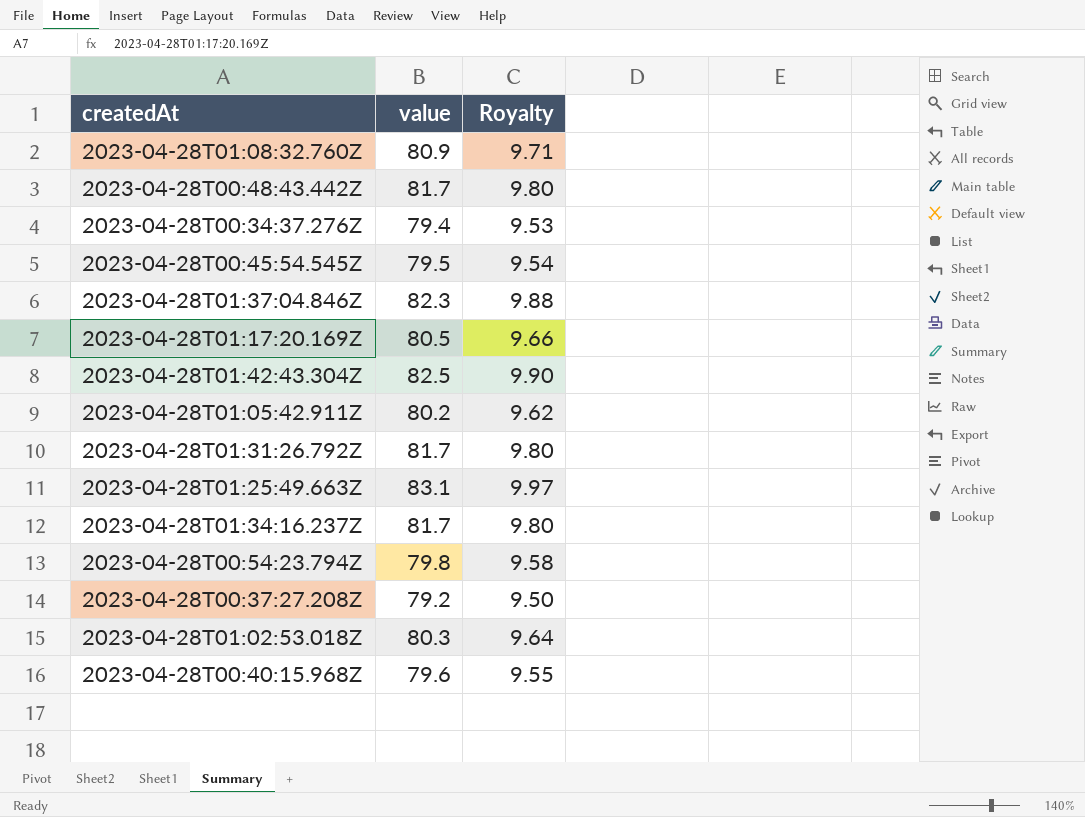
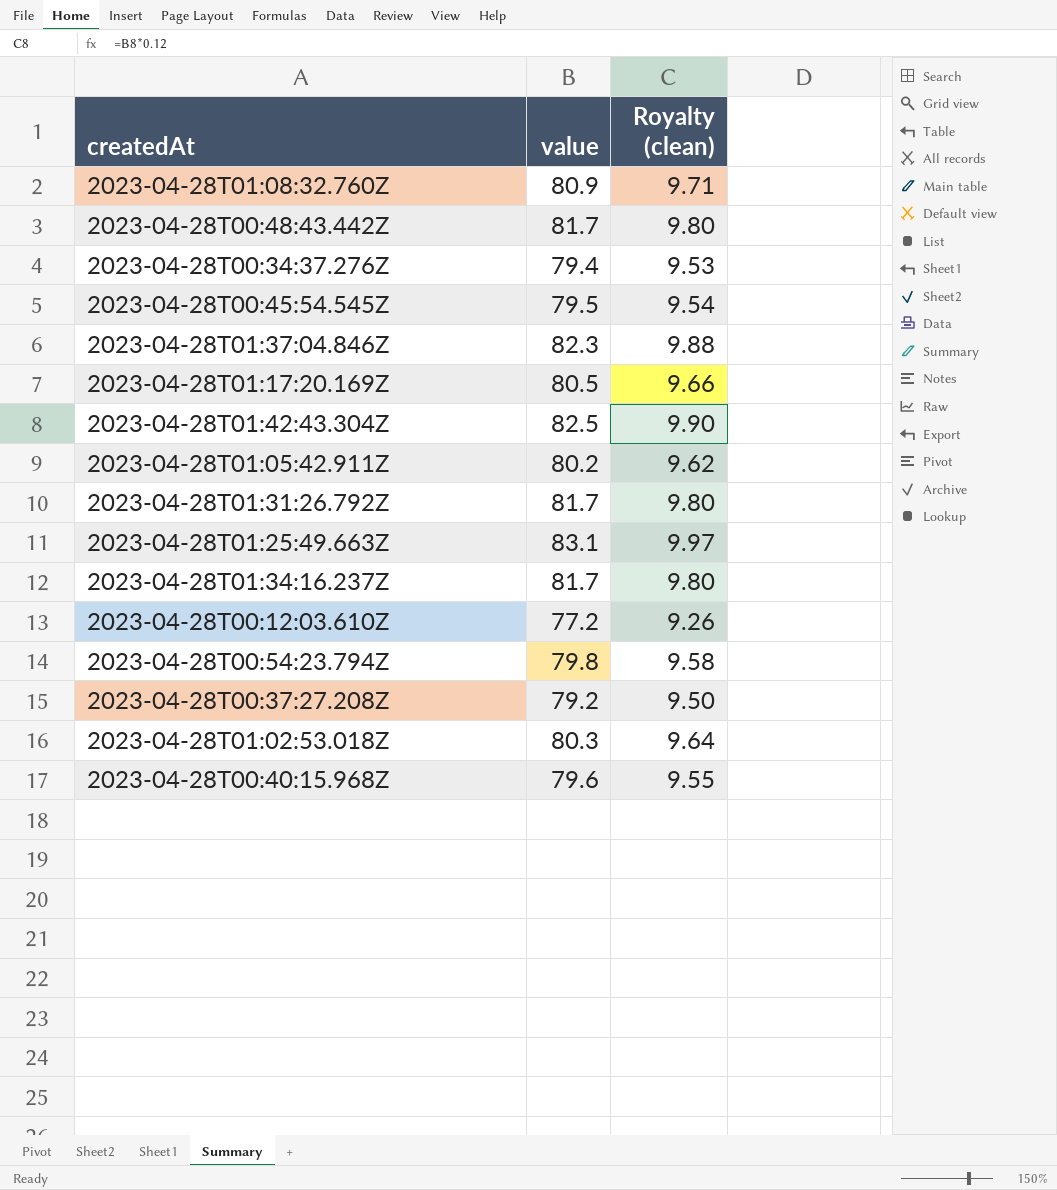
column name: Royalty -> Royalty (clean)
row 2023-04-28T00:12:03.610Z: none -> 77.2 | 9.26

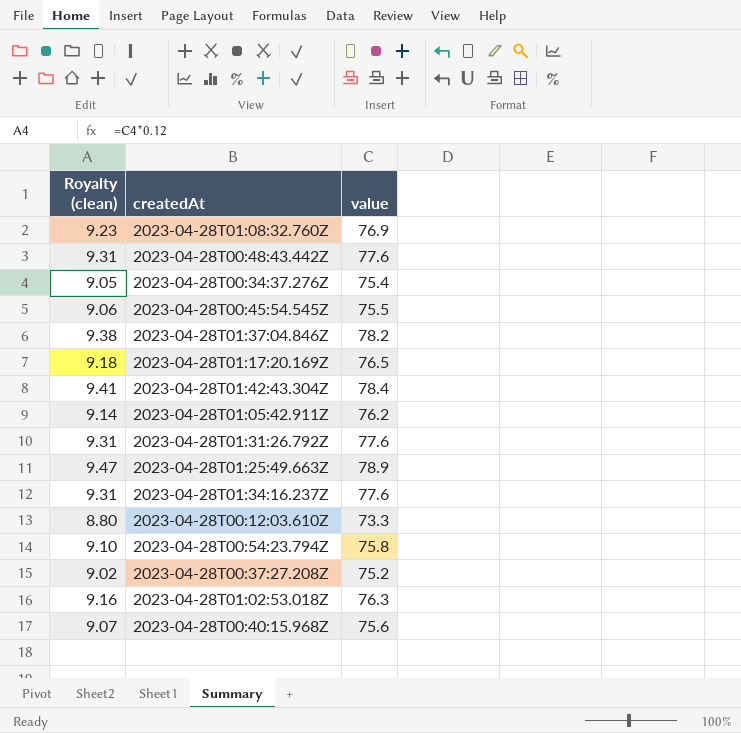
column Royalty (clean) | position: 3 -> 1
2023-04-28T01:08:32.760Z | Royalty (clean): 9.71 -> 9.23
2023-04-28T01:08:32.760Z | value: 80.9 -> 76.9
2023-04-28T00:48:43.442Z | Royalty (clean): 9.80 -> 9.31
2023-04-28T00:48:43.442Z | value: 81.7 -> 77.6
2023-04-28T00:34:37.276Z | Royalty (clean): 9.53 -> 9.05
2023-04-28T00:34:37.276Z | value: 79.4 -> 75.4
2023-04-28T00:45:54.545Z | Royalty (clean): 9.54 -> 9.06
2023-04-28T00:45:54.545Z | value: 79.5 -> 75.5
2023-04-28T01:37:04.846Z | Royalty (clean): 9.88 -> 9.38
2023-04-28T01:37:04.846Z | value: 82.3 -> 78.2
2023-04-28T01:17:20.169Z | Royalty (clean): 9.66 -> 9.18
2023-04-28T01:17:20.169Z | value: 80.5 -> 76.5
2023-04-28T01:42:43.304Z | Royalty (clean): 9.90 -> 9.41
2023-04-28T01:42:43.304Z | value: 82.5 -> 78.4
2023-04-28T01:05:42.911Z | Royalty (clean): 9.62 -> 9.14
2023-04-28T01:05:42.911Z | value: 80.2 -> 76.2
2023-04-28T01:31:26.792Z | Royalty (clean): 9.80 -> 9.31
2023-04-28T01:31:26.792Z | value: 81.7 -> 77.6
2023-04-28T01:25:49.663Z | Royalty (clean): 9.97 -> 9.47
2023-04-28T01:25:49.663Z | value: 83.1 -> 78.9
2023-04-28T01:34:16.237Z | Royalty (clean): 9.80 -> 9.31
2023-04-28T01:34:16.237Z | value: 81.7 -> 77.6
2023-04-28T00:12:03.610Z | Royalty (clean): 9.26 -> 8.80
2023-04-28T00:12:03.610Z | value: 77.2 -> 73.3
2023-04-28T00:54:23.794Z | Royalty (clean): 9.58 -> 9.10
2023-04-28T00:54:23.794Z | value: 79.8 -> 75.8
2023-04-28T00:37:27.208Z | Royalty (clean): 9.50 -> 9.02
2023-04-28T00:37:27.208Z | value: 79.2 -> 75.2
2023-04-28T01:02:53.018Z | Royalty (clean): 9.64 -> 9.16
2023-04-28T01:02:53.018Z | value: 80.3 -> 76.3
2023-04-28T00:40:15.968Z | Royalty (clean): 9.55 -> 9.07
2023-04-28T00:40:15.968Z | value: 79.6 -> 75.6

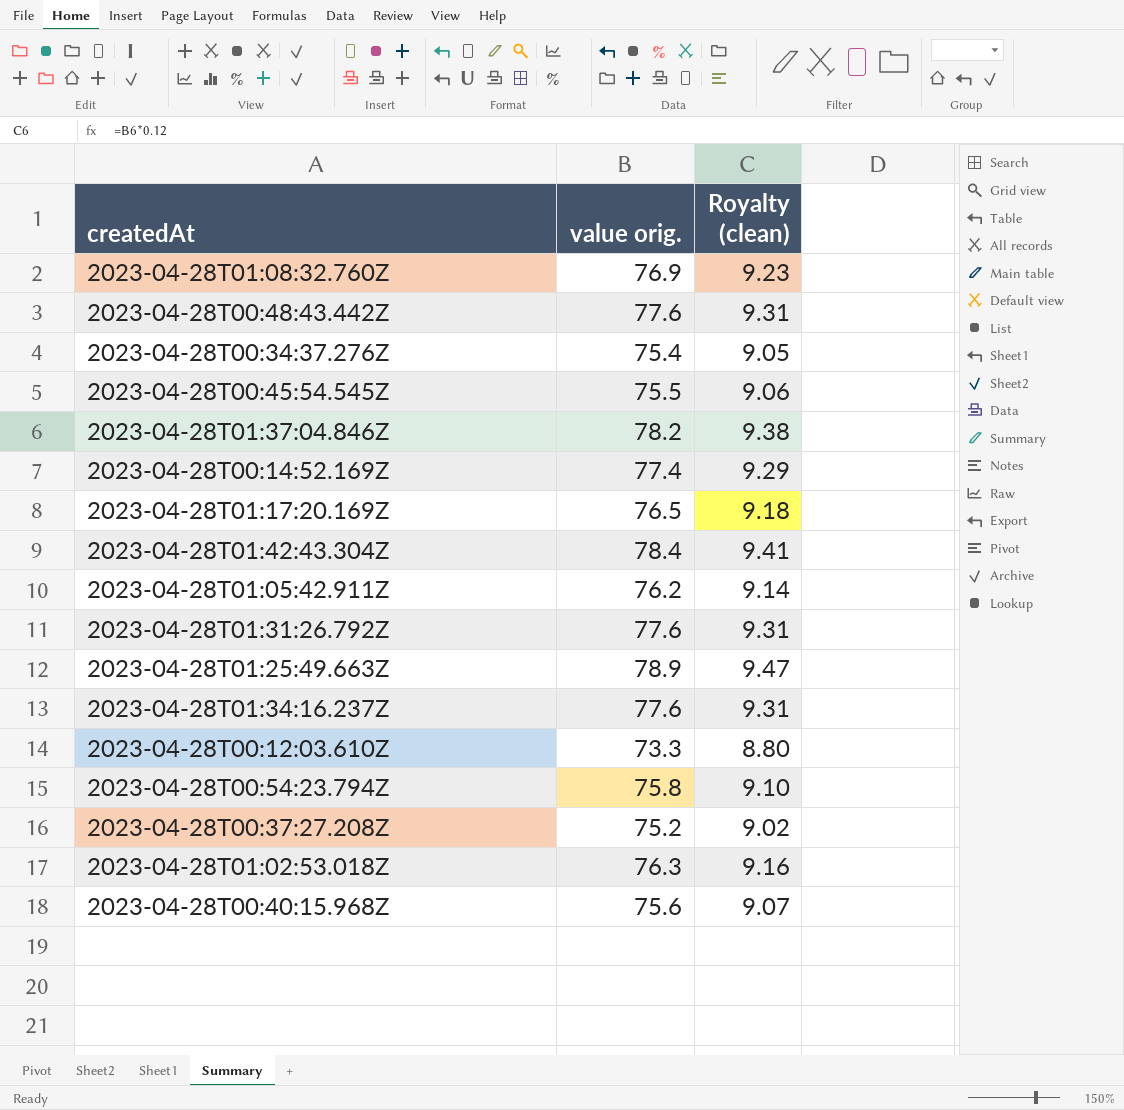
column name: value -> value orig.
column Royalty (clean) | position: 1 -> 3
row 2023-04-28T00:14:52.169Z: none -> 77.4 | 9.29

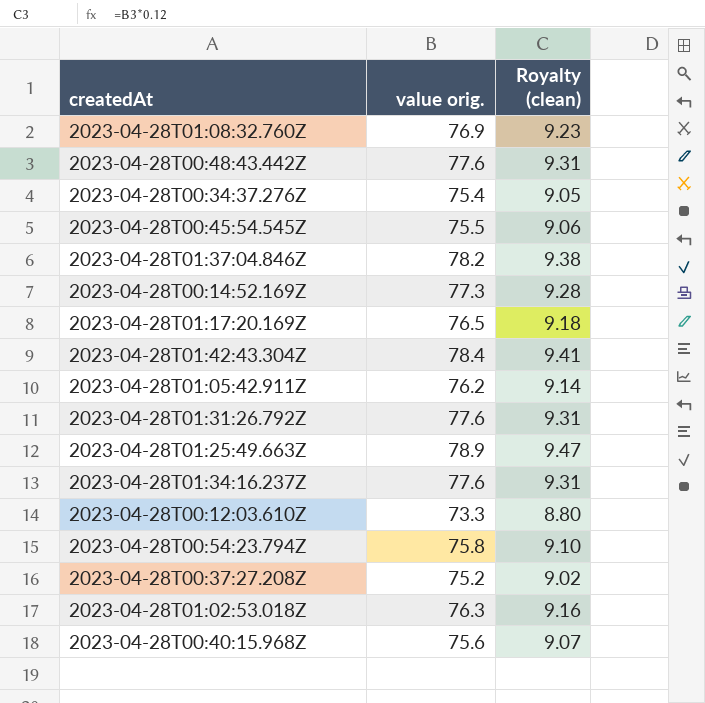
2023-04-28T00:14:52.169Z | value orig.: 77.4 -> 77.3
2023-04-28T00:14:52.169Z | Royalty (clean): 9.29 -> 9.28

